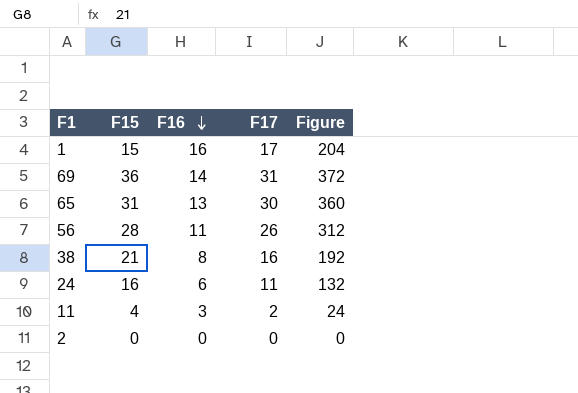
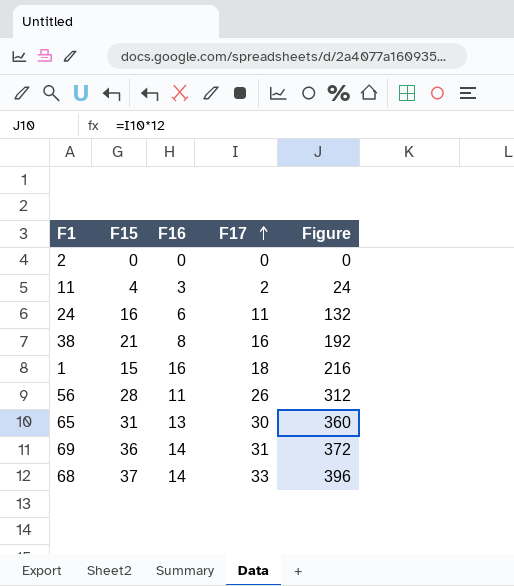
row order: F16 descending -> F17 ascending
1 | F17: 17 -> 18
1 | Figure: 204 -> 216
row 68: none -> 37 | 14 | 33 | 396

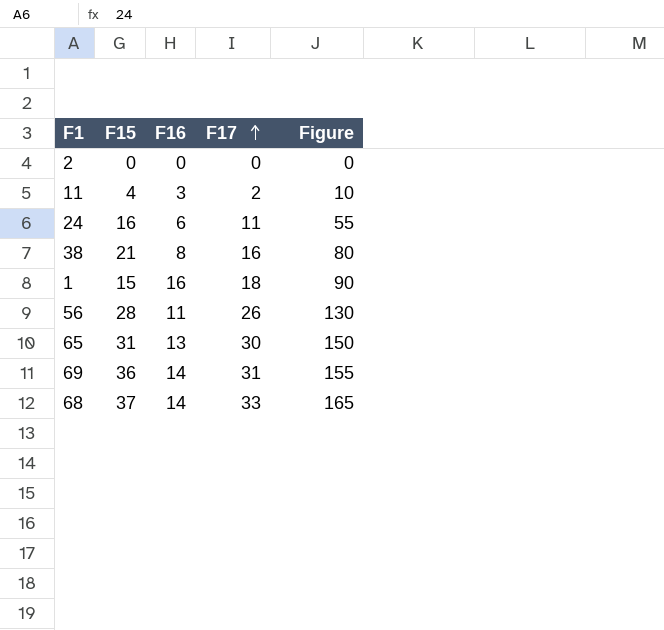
column Figure | formula: [F17] * 12 -> [F17] * 5

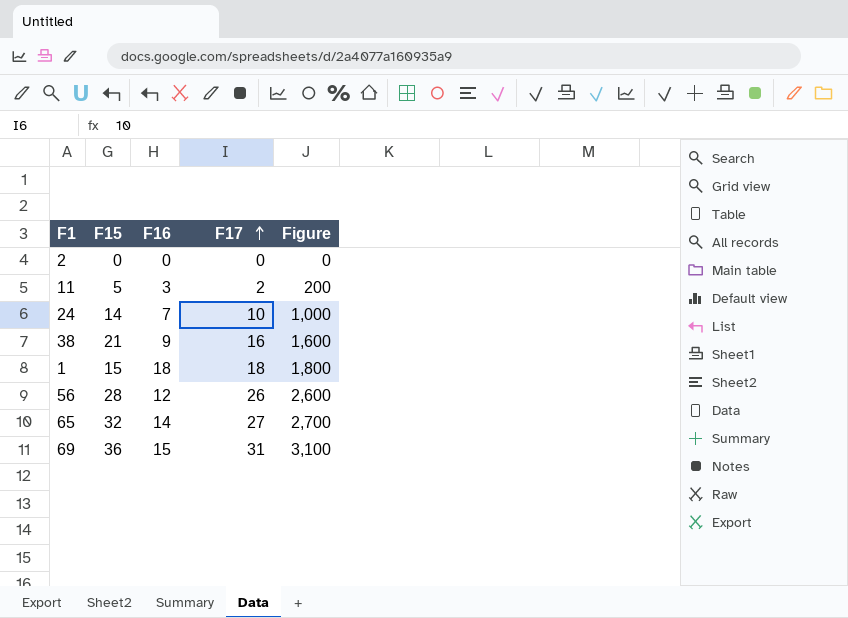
column Figure | formula: [F17] * 5 -> [F17] * 100
row 68: 37 | 14 | 33 | 165 -> none
11 | F15: 4 -> 5
24 | F15: 16 -> 14
24 | F16: 6 -> 7
24 | F17: 11 -> 10
38 | F16: 8 -> 9
1 | F16: 16 -> 18
56 | F16: 11 -> 12
65 | F15: 31 -> 32
65 | F16: 13 -> 14
65 | F17: 30 -> 27
69 | F16: 14 -> 15

